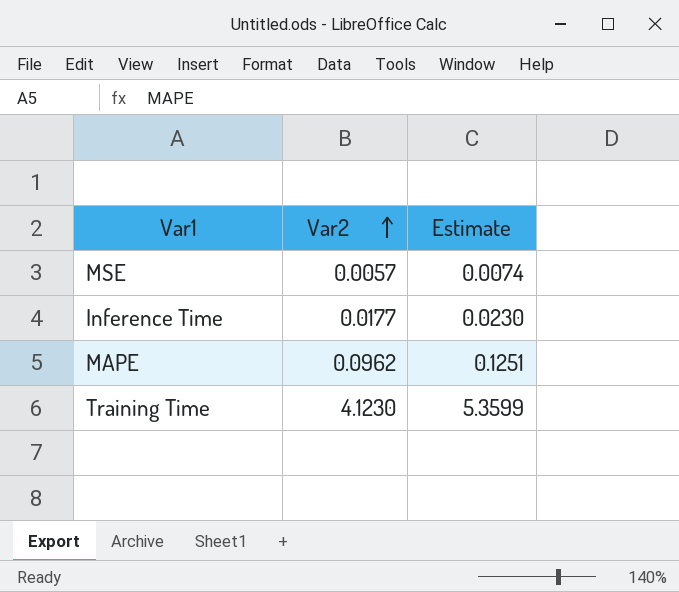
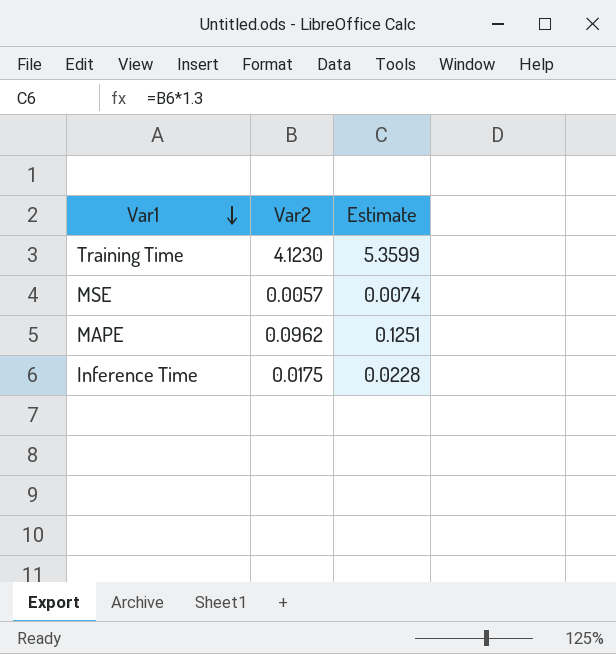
row order: Var2 ascending -> Var1 descending
Inference Time | Var2: 0.0177 -> 0.0175
Inference Time | Estimate: 0.0230 -> 0.0228

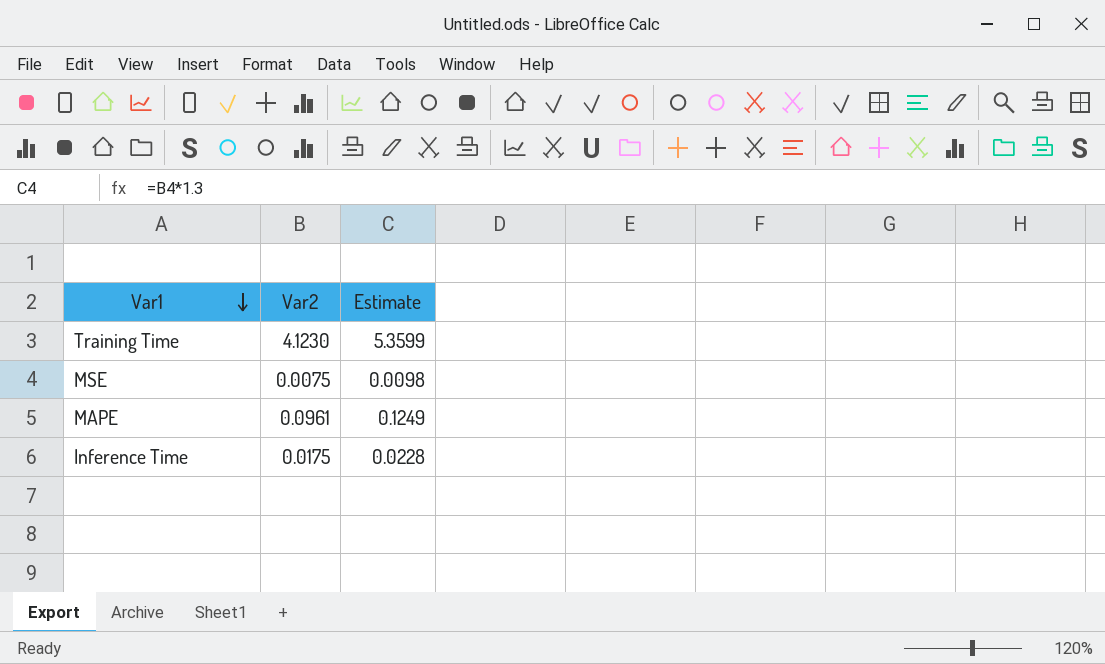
MSE | Var2: 0.0057 -> 0.0075
MSE | Estimate: 0.0074 -> 0.0098
MAPE | Var2: 0.0962 -> 0.0961
MAPE | Estimate: 0.1251 -> 0.1249

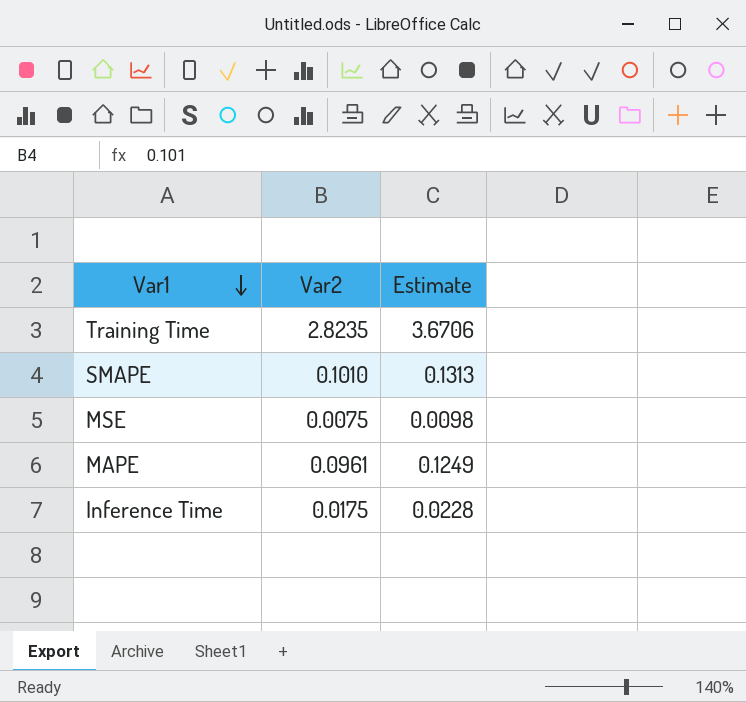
Training Time | Var2: 4.1230 -> 2.8235
Training Time | Estimate: 5.3599 -> 3.6706
row SMAPE: none -> 0.1010 | 0.1313

